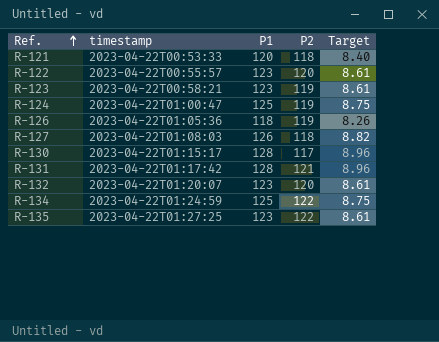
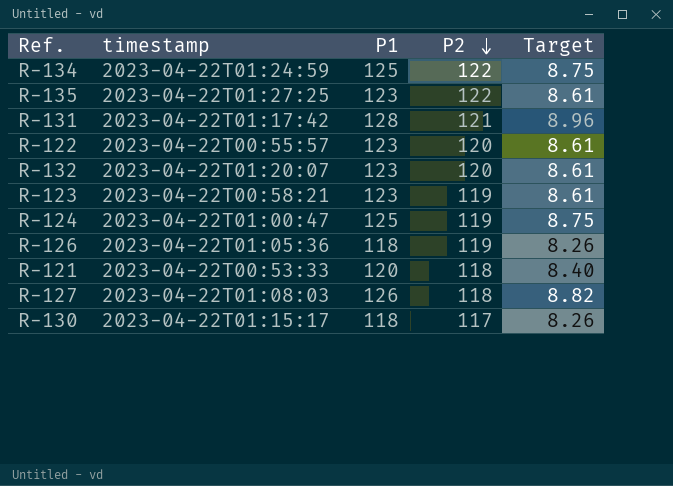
row order: Ref. ascending -> P2 descending
R-130 | P1: 128 -> 118
R-130 | Target: 8.96 -> 8.26

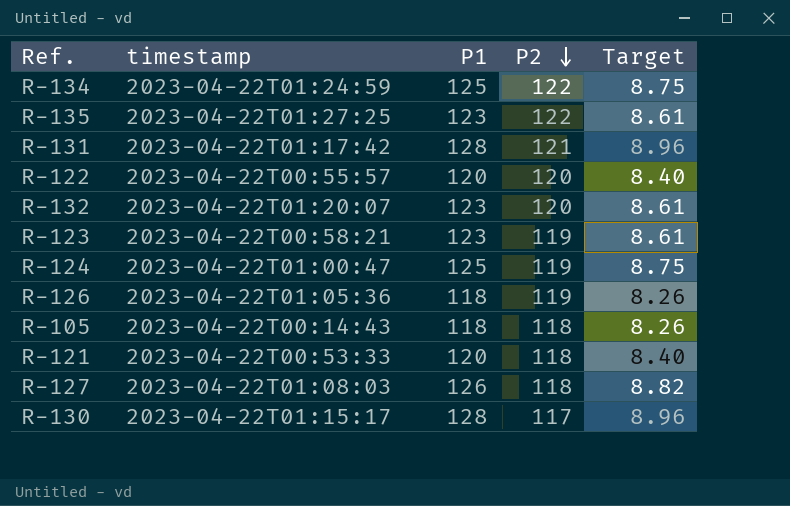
R-122 | P1: 123 -> 120
R-122 | Target: 8.61 -> 8.40
row R-105: none -> 2023-04-22T00:14:43 | 118 | 118 | 8.26
R-130 | P1: 118 -> 128
R-130 | Target: 8.26 -> 8.96

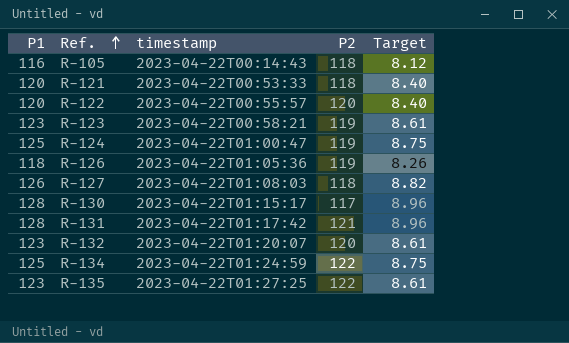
row order: P2 descending -> Ref. ascending
column P1 | position: 3 -> 1
R-105 | P1: 118 -> 116
R-105 | Target: 8.26 -> 8.12

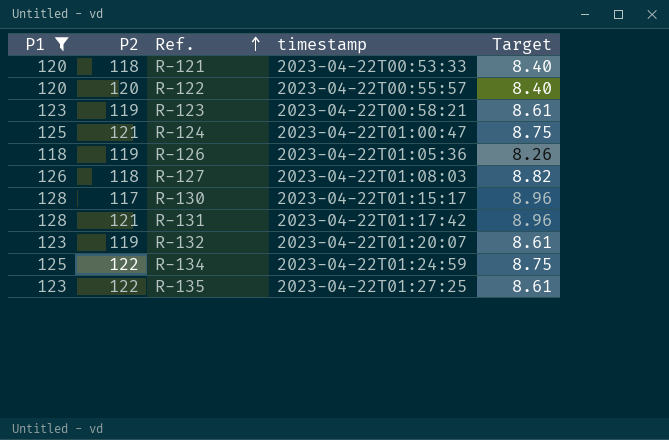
filter: none -> P1 != 116
column P2 | position: 4 -> 2
R-124 | P2: 119 -> 121
R-132 | P2: 120 -> 119

